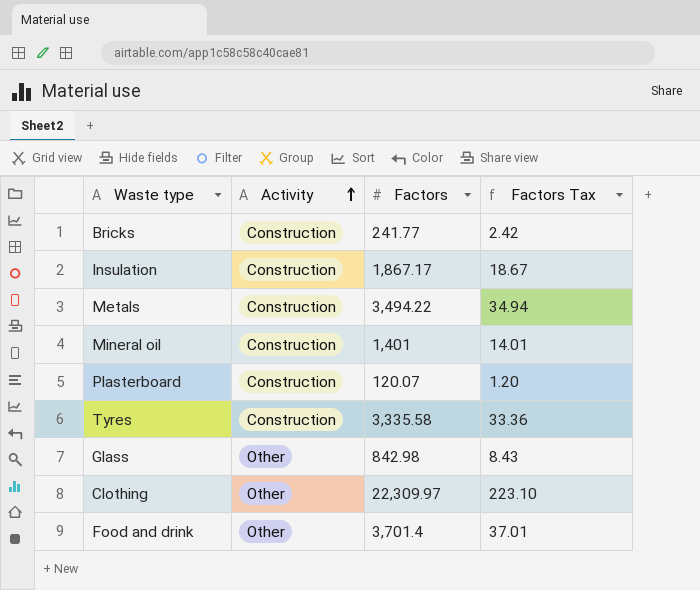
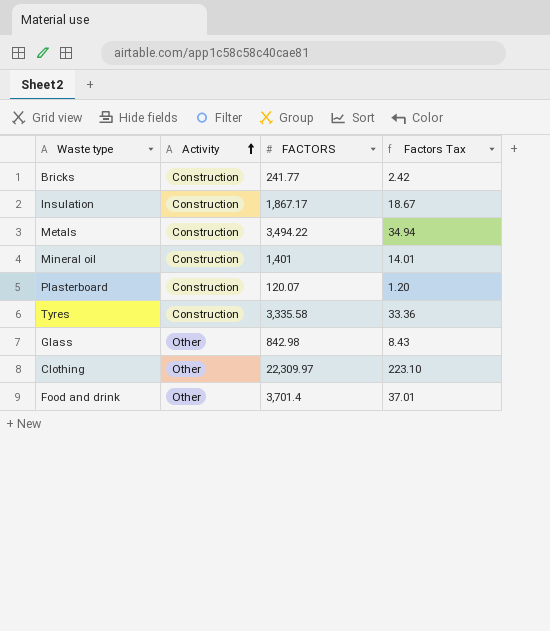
column name: Factors -> FACTORS

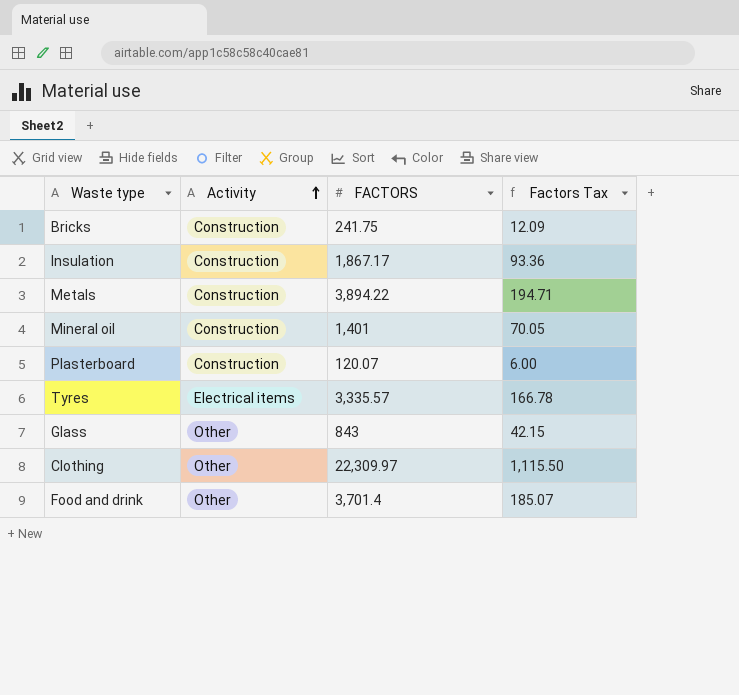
column Factors Tax | formula: [FACTORS] * 0.01 -> [FACTORS] * 0.05
Bricks | FACTORS: 241.77 -> 241.75
Metals | FACTORS: 3,494.22 -> 3,894.22
Tyres | Activity: Construction -> Electrical items
Tyres | FACTORS: 3,335.58 -> 3,335.57
Glass | FACTORS: 842.98 -> 843

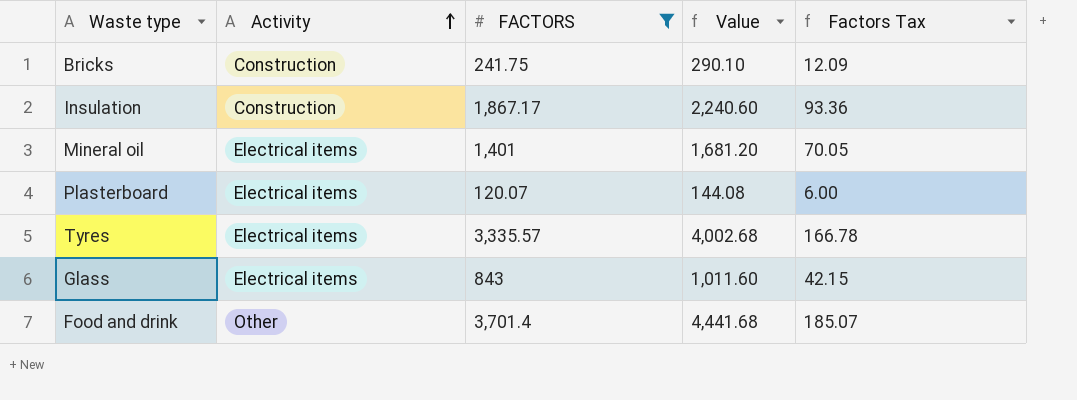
filter: none -> FACTORS <= 3,701.4
column Value | formula: none -> [FACTORS] * 1.2
Mineral oil | Activity: Construction -> Electrical items
Plasterboard | Activity: Construction -> Electrical items
Glass | Activity: Other -> Electrical items

